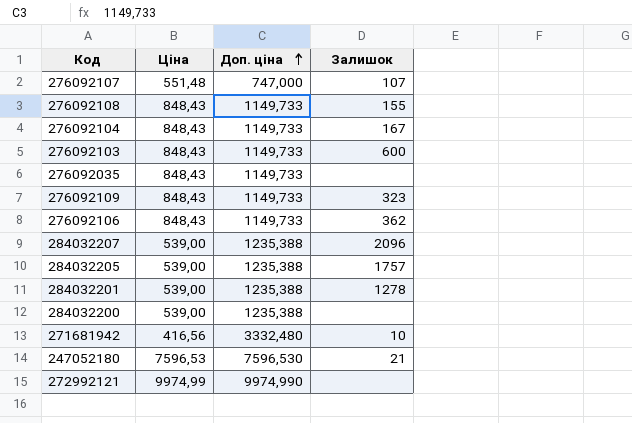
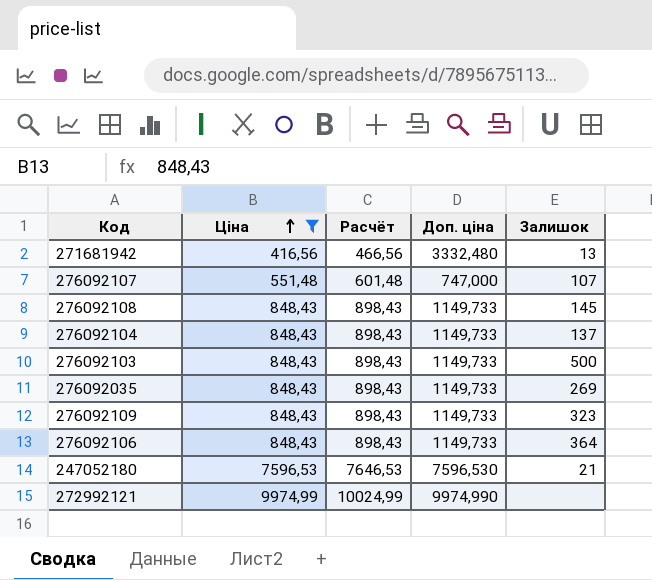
filter: none -> Ціна != 539,00
row order: Доп. ціна ascending -> Ціна ascending
column Расчёт | formula: none -> [Ціна] + 50
271681942 | Залишок: 10 -> 13
276092108 | Залишок: 155 -> 145
276092104 | Залишок: 167 -> 137
276092103 | Залишок: 600 -> 500
276092035 | Залишок: none -> 269
276092106 | Залишок: 362 -> 364

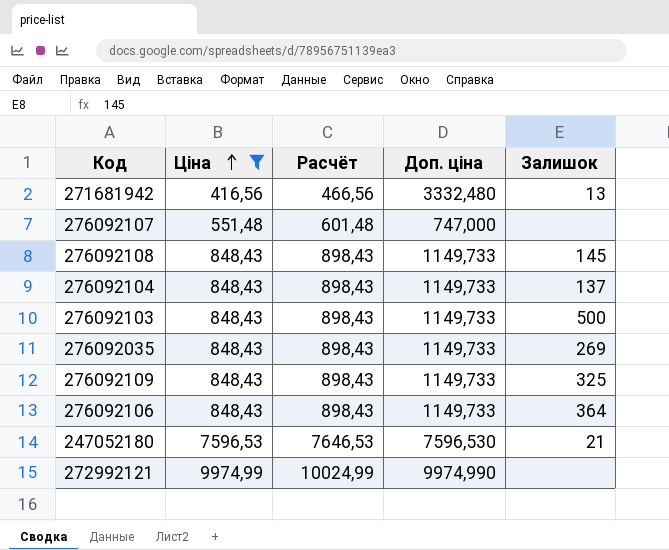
276092107 | Залишок: 107 -> none
276092109 | Залишок: 323 -> 325

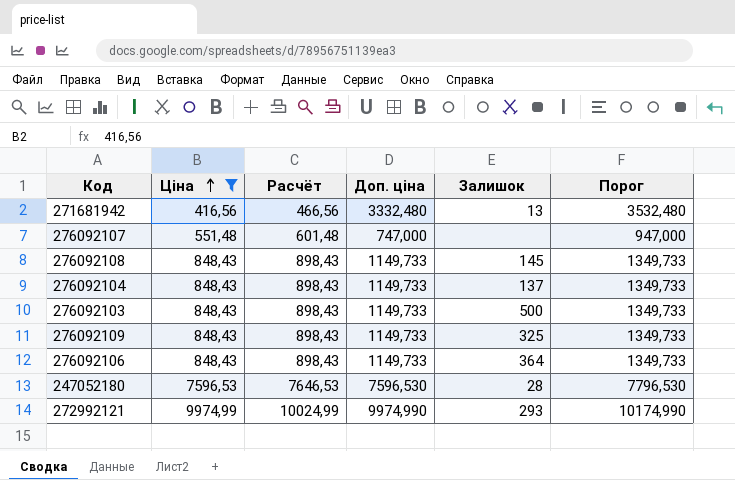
column Порог | formula: none -> [Доп. ціна] + 200
row 276092035: 848,43 | 898,43 | 1149,733 | 269 -> none
247052180 | Залишок: 21 -> 28
272992121 | Залишок: none -> 293

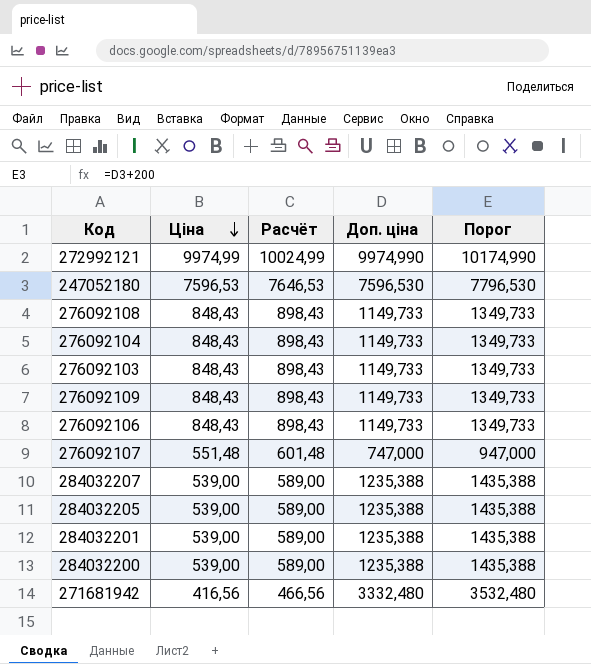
filter: Ціна != 539,00 -> none
row order: Ціна ascending -> Ціна descending
column Залишок | position: 5 -> none

